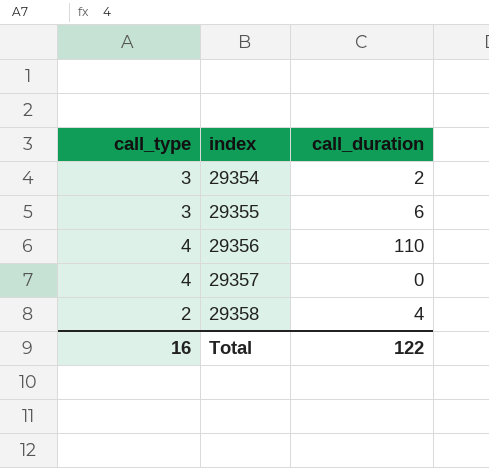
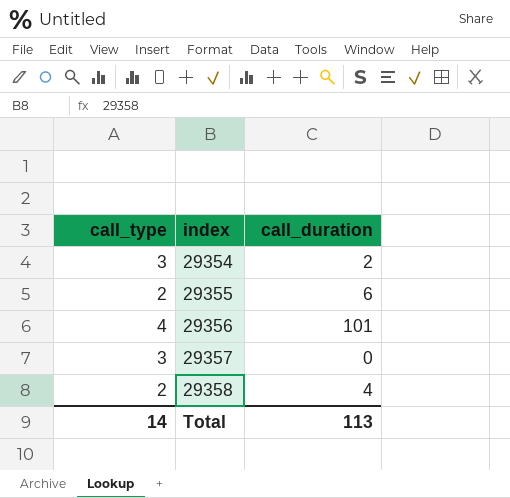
29355 | call_type: 3 -> 2
29356 | call_duration: 110 -> 101
29357 | call_type: 4 -> 3
Total | call_type: 16 -> 14
Total | call_duration: 122 -> 113

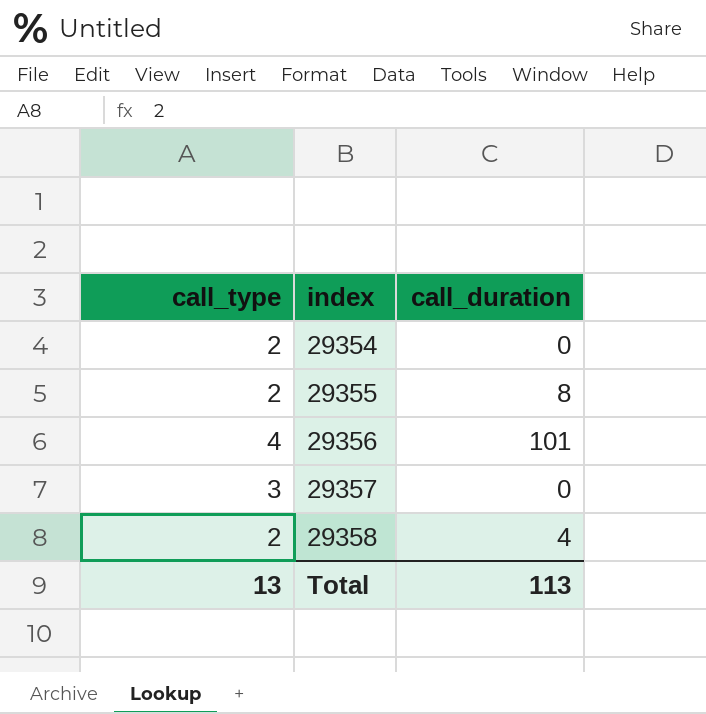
29354 | call_type: 3 -> 2
29354 | call_duration: 2 -> 0
29355 | call_duration: 6 -> 8
Total | call_type: 14 -> 13

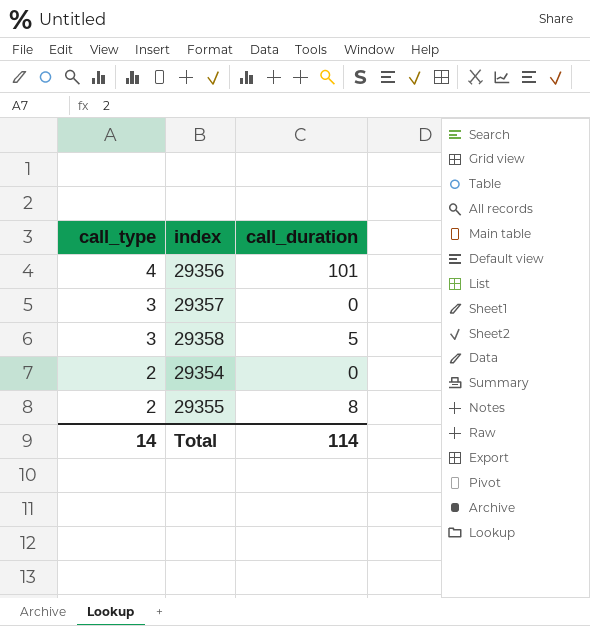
row order: index ascending -> call_type descending
29358 | call_type: 2 -> 3
29358 | call_duration: 4 -> 5
Total | call_type: 13 -> 14
Total | call_duration: 113 -> 114

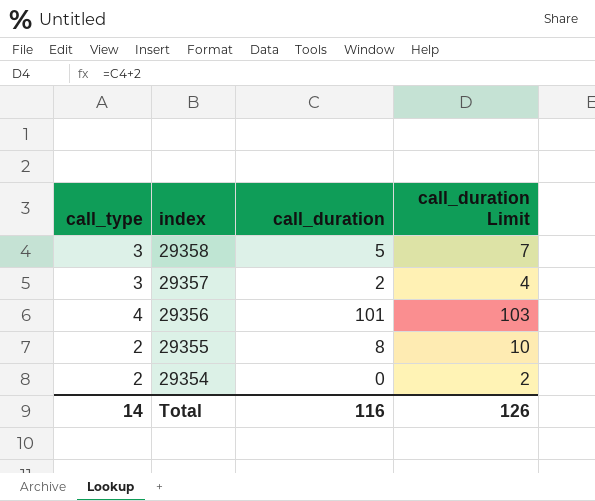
row order: call_type descending -> index descending
column call_duration Limit | formula: none -> [call_duration] + 2
29357 | call_duration: 0 -> 2
Total | call_duration: 114 -> 116

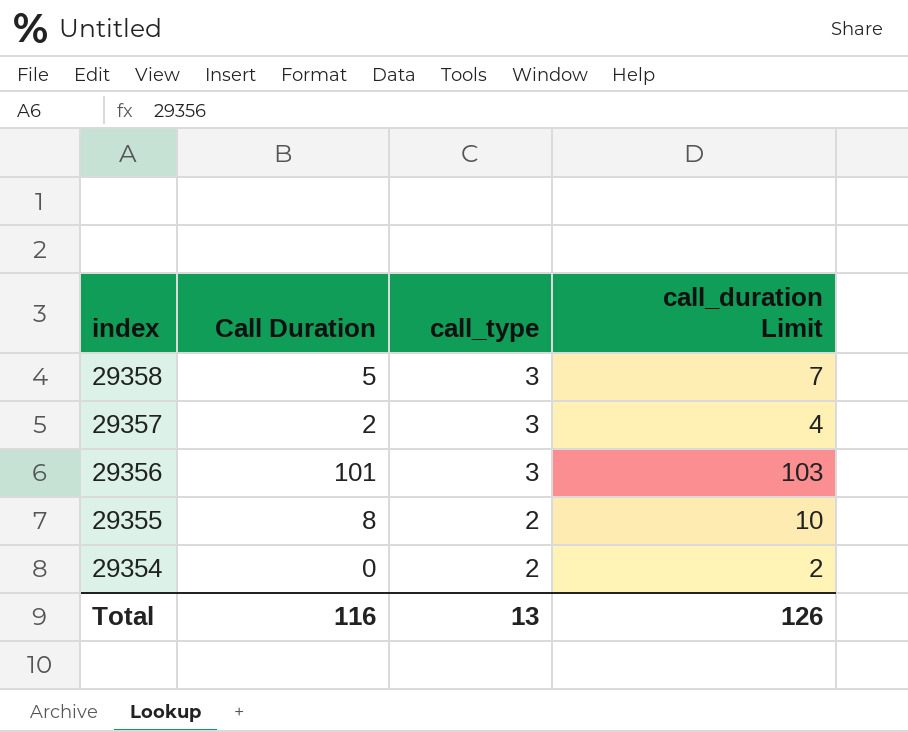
column name: call_duration -> Call Duration
column call_type | position: 1 -> 3
29356 | call_type: 4 -> 3
Total | call_type: 14 -> 13

